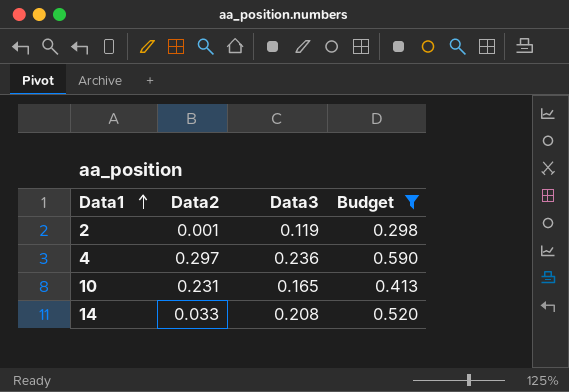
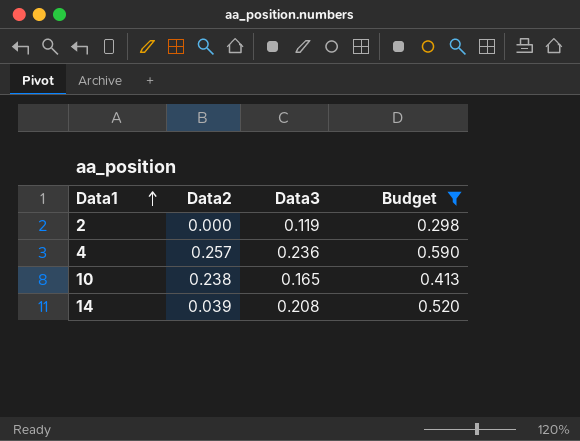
2 | Data2: 0.001 -> 0.000
4 | Data2: 0.297 -> 0.257
10 | Data2: 0.231 -> 0.238
14 | Data2: 0.033 -> 0.039

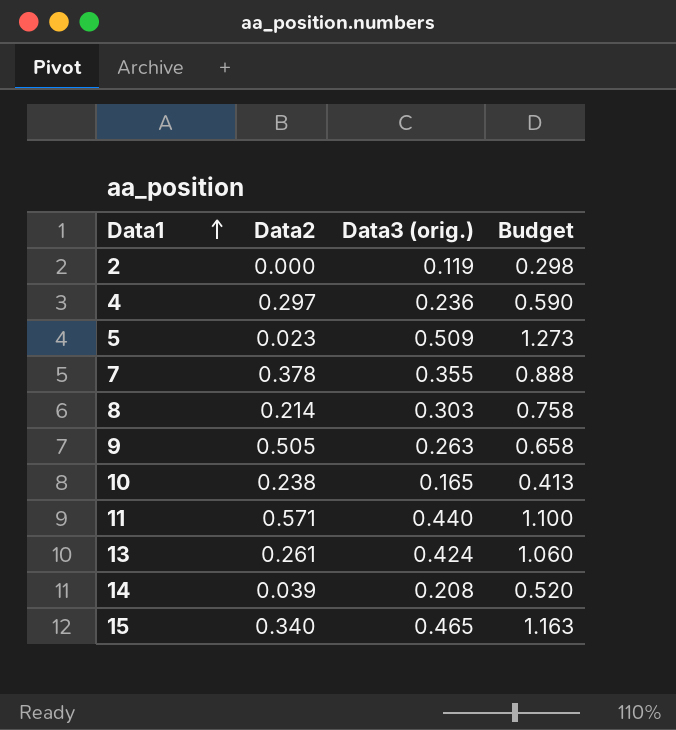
filter: Budget <= 0.590 -> none
column name: Data3 -> Data3 (orig.)
4 | Data2: 0.257 -> 0.297

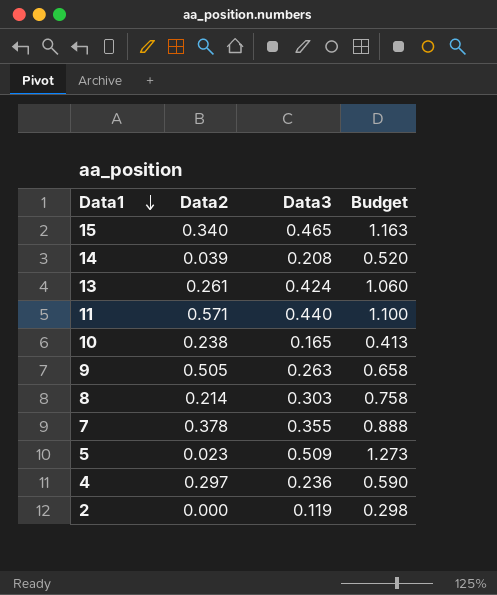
row order: Data1 ascending -> Data1 descending
column name: Data3 (orig.) -> Data3

